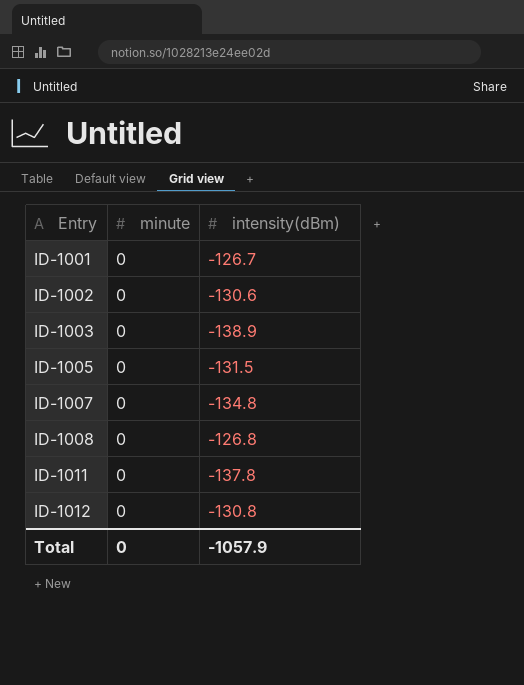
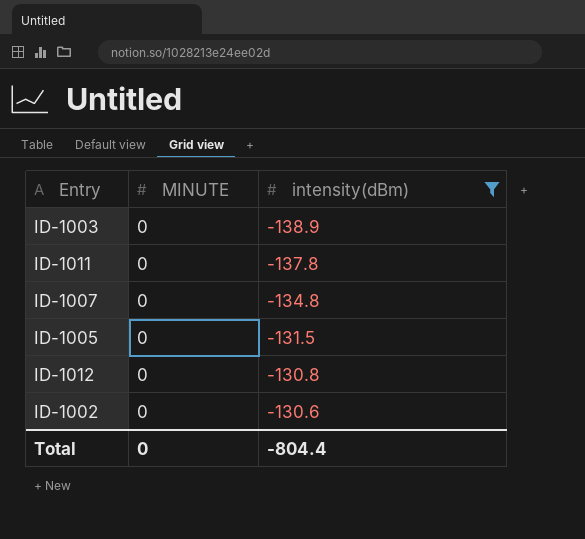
filter: none -> intensity(dBm) <= -130.6
row order: Entry ascending -> intensity(dBm) ascending
column name: minute -> MINUTE
Total | intensity(dBm): -1057.9 -> -804.4

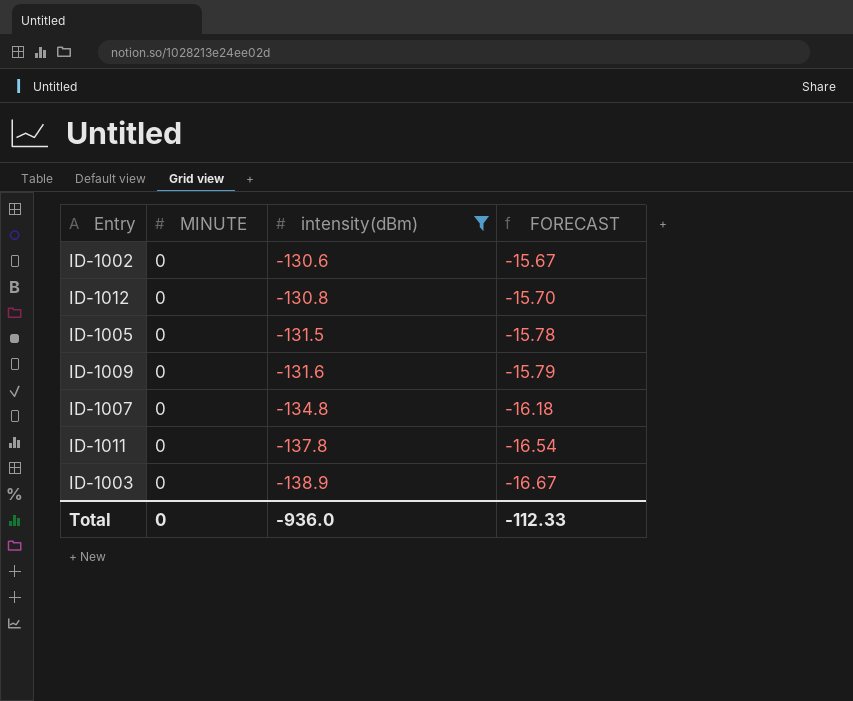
row order: intensity(dBm) ascending -> intensity(dBm) descending
column FORECAST | formula: none -> [intensity(dBm)] * 0.12
row ID-1009: none -> 0 | -131.6 | -15.79
Total | intensity(dBm): -804.4 -> -936.0

